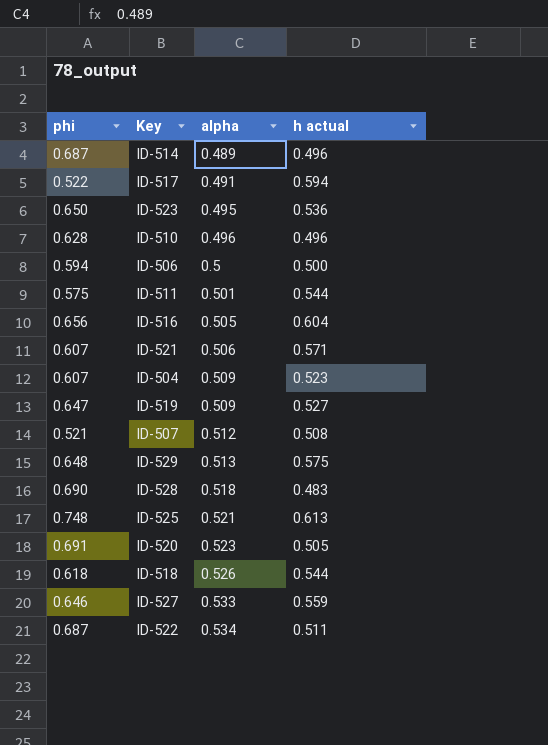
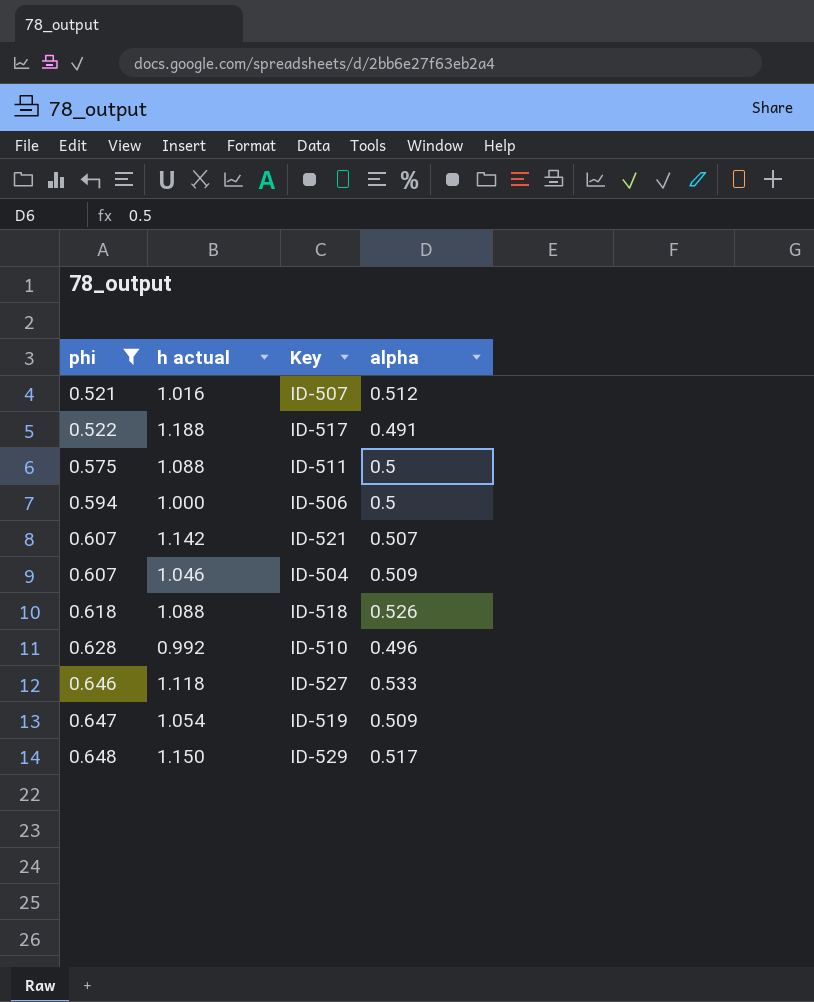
filter: none -> phi <= 0.648
row order: alpha ascending -> phi ascending
column h actual | position: 4 -> 2
ID-507 | h actual: 0.508 -> 1.016
ID-517 | h actual: 0.594 -> 1.188
ID-511 | h actual: 0.544 -> 1.088
ID-511 | alpha: 0.501 -> 0.5
ID-506 | h actual: 0.500 -> 1.000
ID-521 | h actual: 0.571 -> 1.142
ID-521 | alpha: 0.506 -> 0.507
ID-504 | h actual: 0.523 -> 1.046
ID-518 | h actual: 0.544 -> 1.088
ID-510 | h actual: 0.496 -> 0.992
ID-527 | h actual: 0.559 -> 1.118
ID-519 | h actual: 0.527 -> 1.054
ID-529 | h actual: 0.575 -> 1.150
ID-529 | alpha: 0.513 -> 0.517

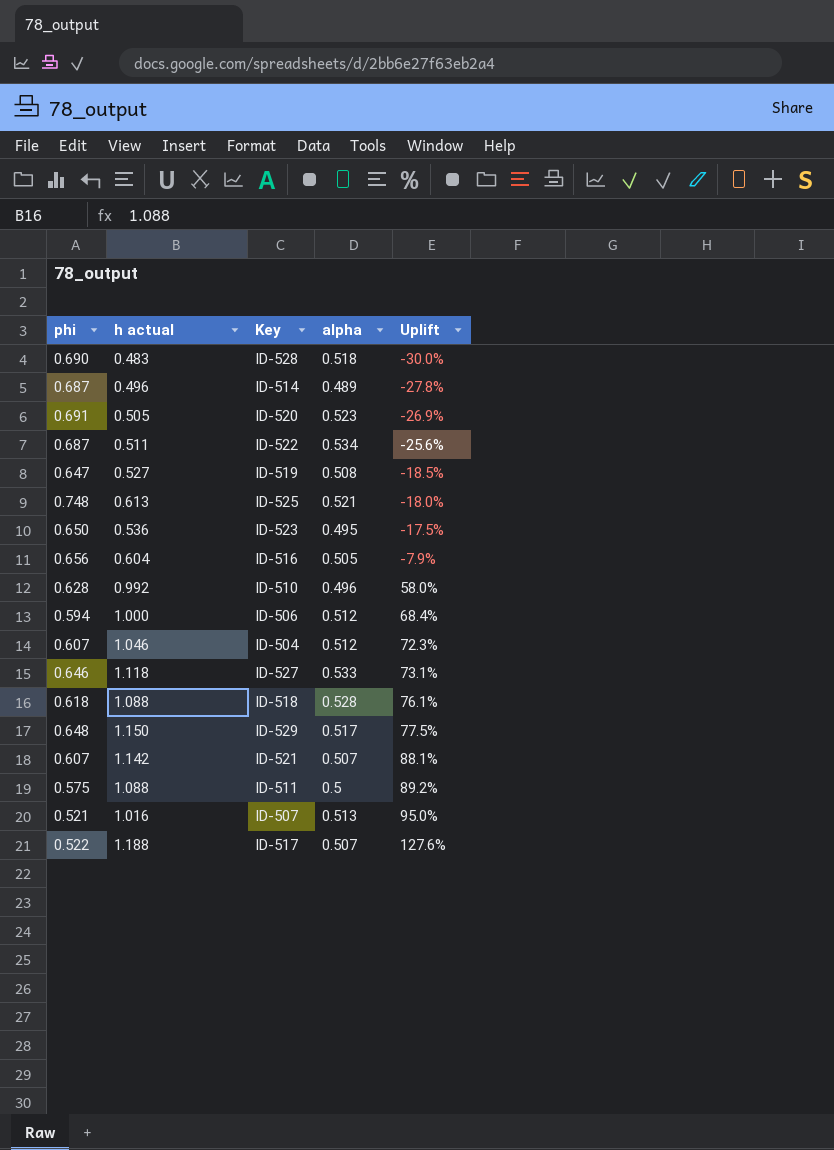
filter: phi <= 0.648 -> none
row order: phi ascending -> Uplift ascending
column Uplift | formula: none -> ([h actual] - [phi]) / [phi]
ID-519 | h actual: 1.054 -> 0.527
ID-519 | alpha: 0.509 -> 0.508
ID-506 | alpha: 0.5 -> 0.512
ID-504 | alpha: 0.509 -> 0.512
ID-518 | alpha: 0.526 -> 0.528
ID-507 | alpha: 0.512 -> 0.513
ID-517 | alpha: 0.491 -> 0.507

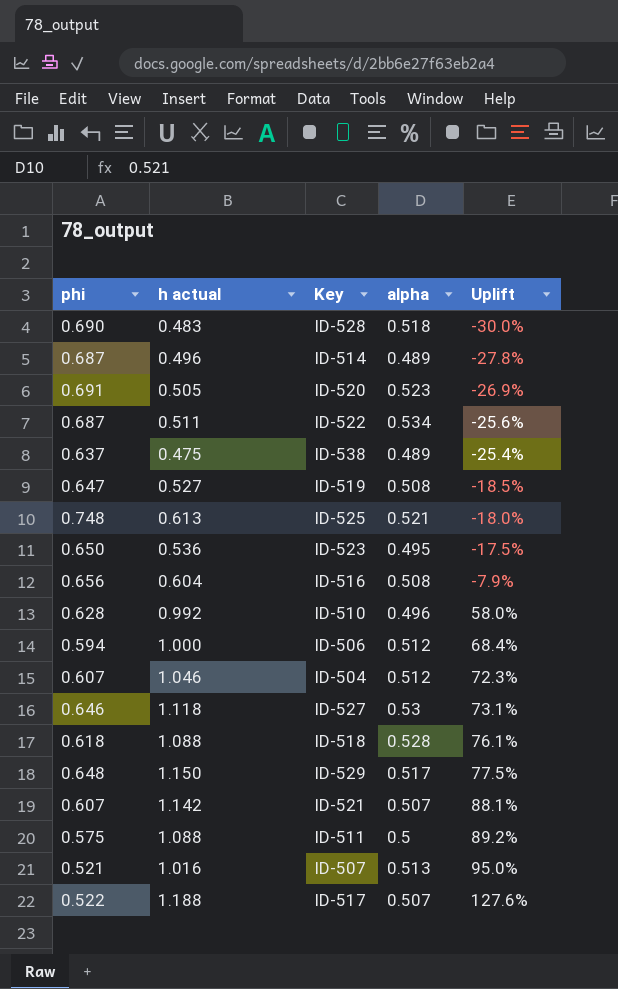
row ID-538: none -> 0.637 | 0.475 | 0.489 | -25.4%
ID-516 | alpha: 0.505 -> 0.508
ID-527 | alpha: 0.533 -> 0.53

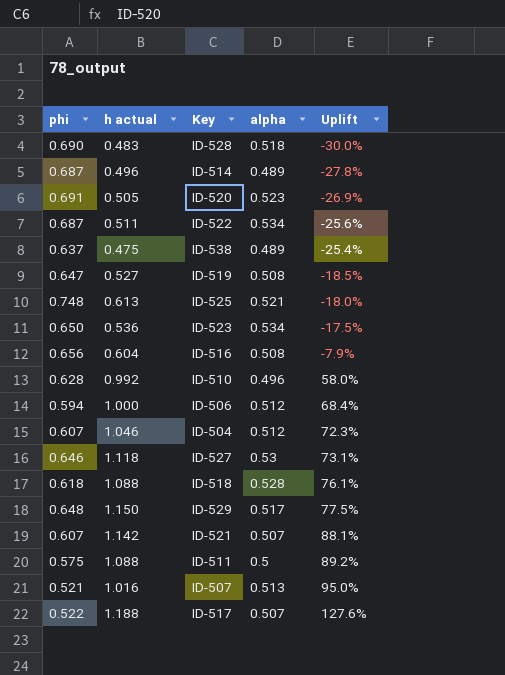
ID-523 | alpha: 0.495 -> 0.534

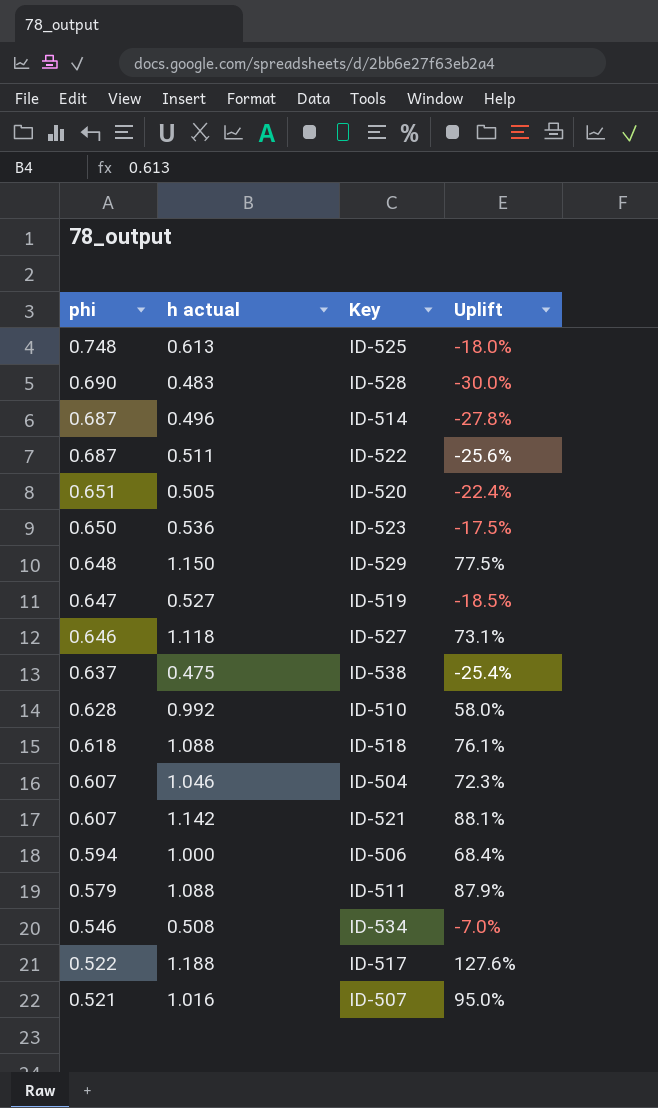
row order: Uplift ascending -> phi descending
column alpha | position: 4 -> none
row ID-516: 0.656 | 0.604 | 0.508 | -7.9% -> none
ID-520 | phi: 0.691 -> 0.651
ID-520 | Uplift: -26.9% -> -22.4%
ID-511 | phi: 0.575 -> 0.579
ID-511 | Uplift: 89.2% -> 87.9%
row ID-534: none -> 0.546 | 0.508 | -7.0%

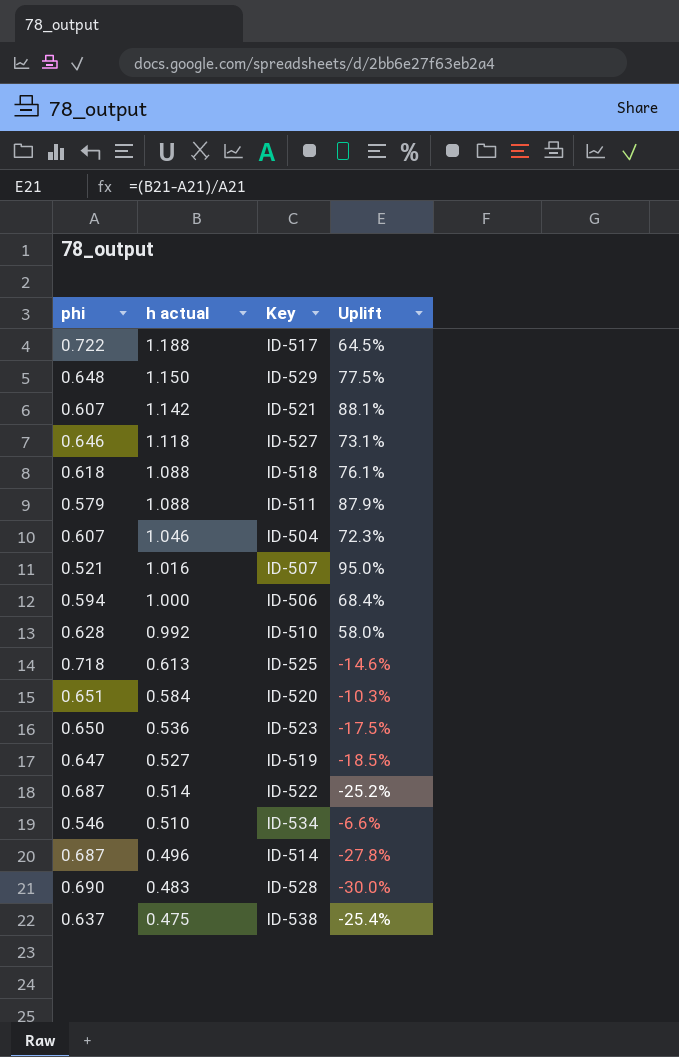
row order: phi descending -> h actual descending
ID-517 | phi: 0.522 -> 0.722
ID-517 | Uplift: 127.6% -> 64.5%
ID-525 | phi: 0.748 -> 0.718
ID-525 | Uplift: -18.0% -> -14.6%
ID-520 | h actual: 0.505 -> 0.584
ID-520 | Uplift: -22.4% -> -10.3%
ID-522 | h actual: 0.511 -> 0.514
ID-522 | Uplift: -25.6% -> -25.2%
ID-534 | h actual: 0.508 -> 0.510
ID-534 | Uplift: -7.0% -> -6.6%

